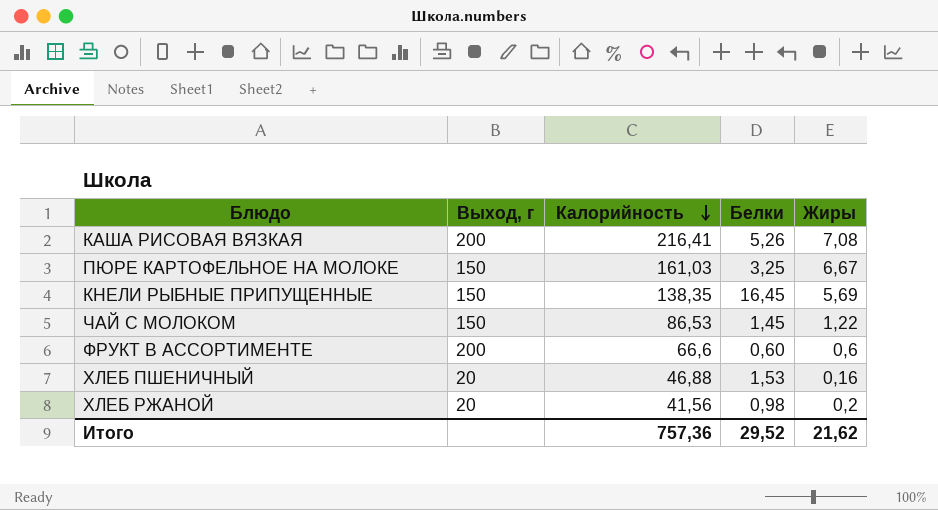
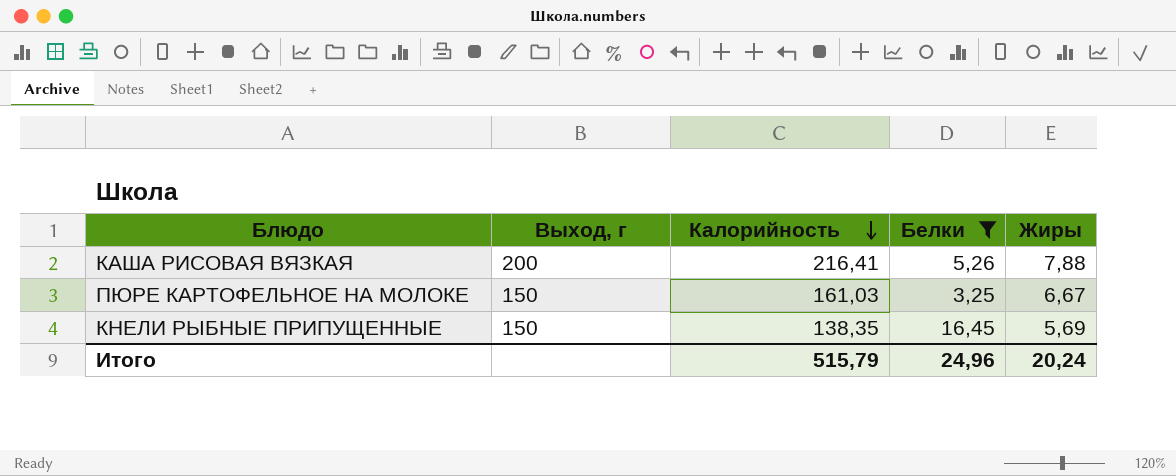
filter: none -> Белки >= 3,25
КАША РИСОВАЯ ВЯЗКАЯ | Жиры: 7,08 -> 7,88
Итого | Калорийность: 757,36 -> 515,79
Итого | Белки: 29,52 -> 24,96
Итого | Жиры: 21,62 -> 20,24

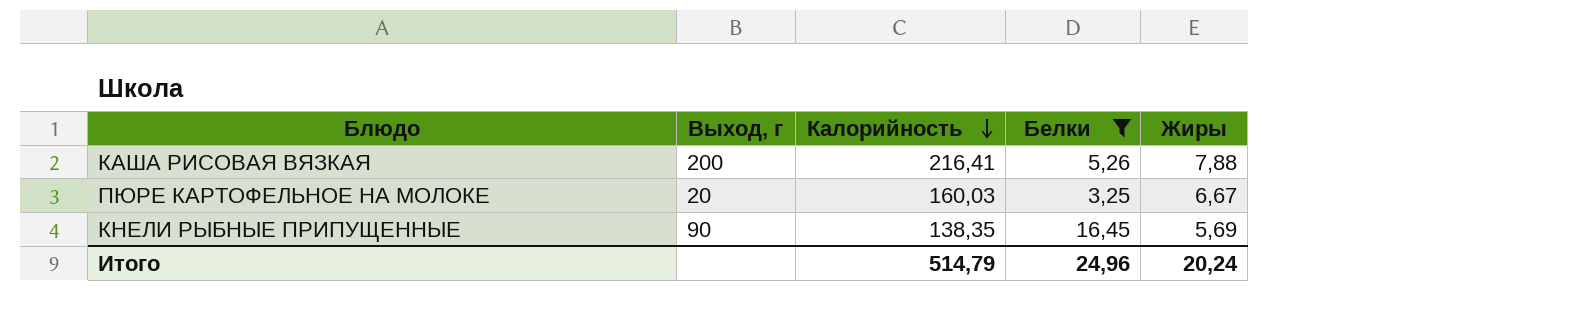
ПЮРЕ КАРТОФЕЛЬНОЕ НА МОЛОКЕ | Выход, г: 150 -> 20
ПЮРЕ КАРТОФЕЛЬНОЕ НА МОЛОКЕ | Калорийность: 161,03 -> 160,03
КНЕЛИ РЫБНЫЕ ПРИПУЩЕННЫЕ | Выход, г: 150 -> 90
Итого | Калорийность: 515,79 -> 514,79

